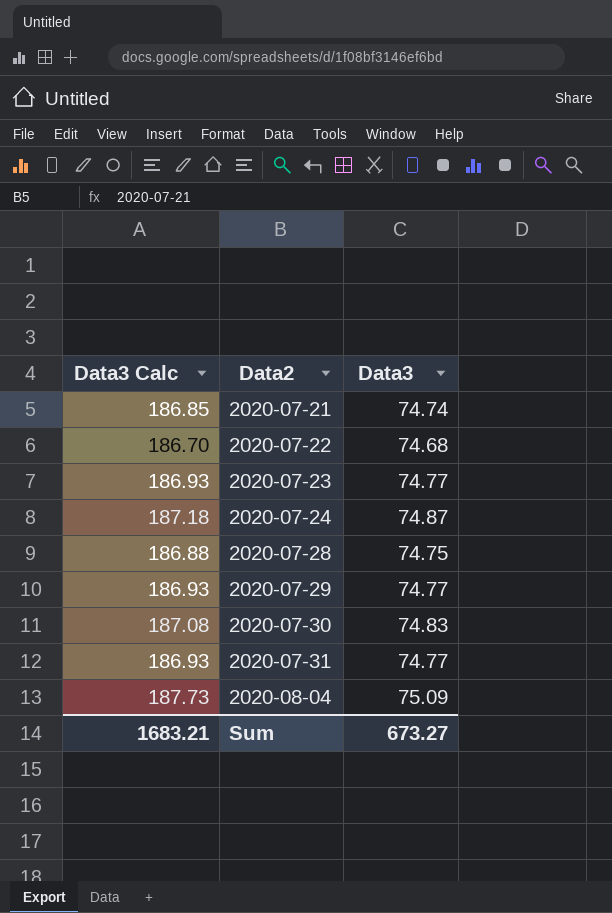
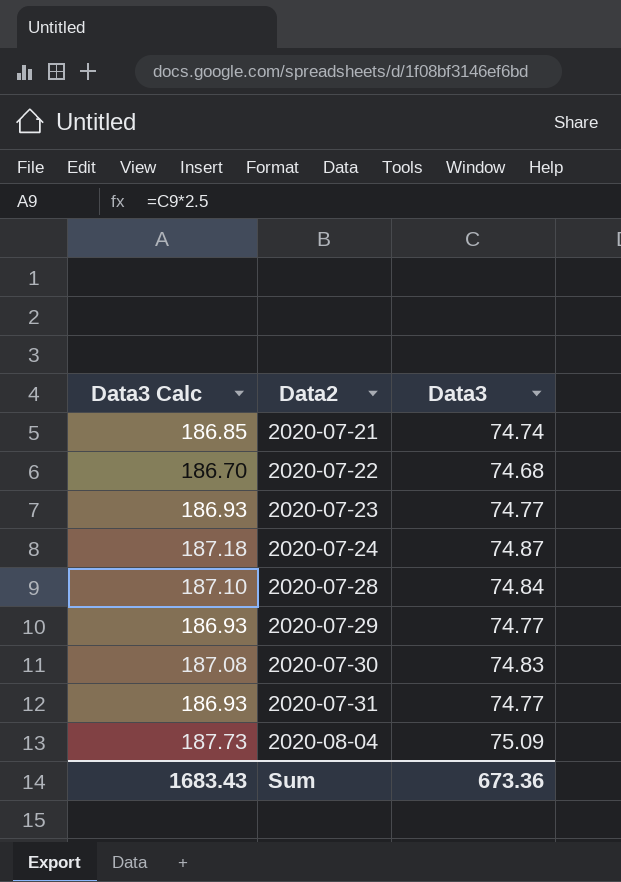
2020-07-28 | Data3 Calc: 186.88 -> 187.10
2020-07-28 | Data3: 74.75 -> 74.84
Sum | Data3 Calc: 1683.21 -> 1683.43
Sum | Data3: 673.27 -> 673.36

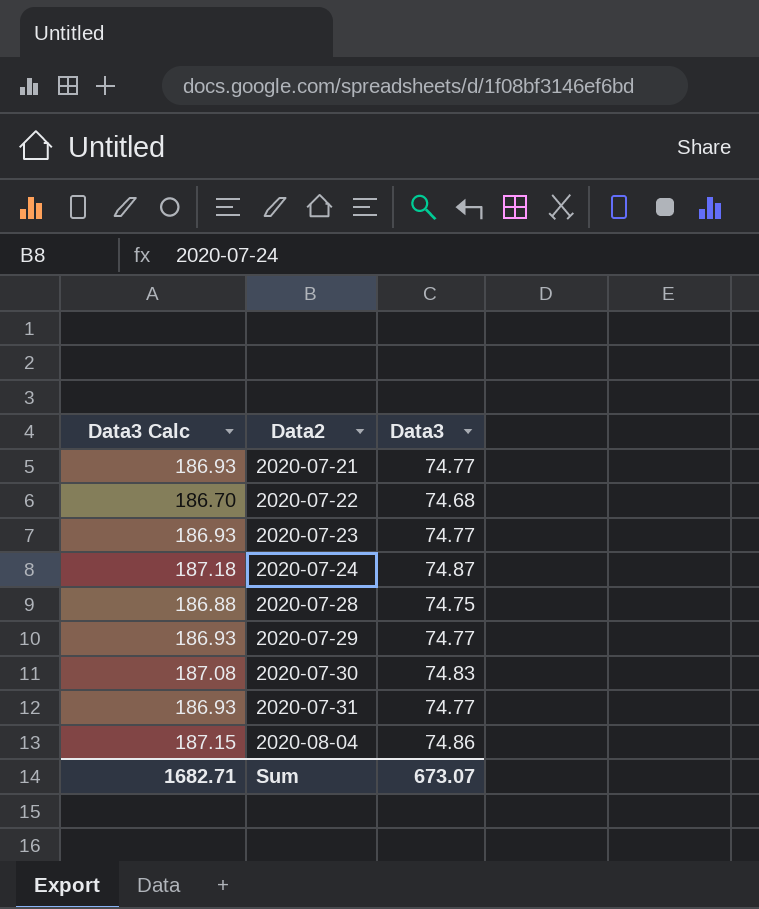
2020-07-21 | Data3 Calc: 186.85 -> 186.93
2020-07-21 | Data3: 74.74 -> 74.77
2020-07-28 | Data3 Calc: 187.10 -> 186.88
2020-07-28 | Data3: 74.84 -> 74.75
2020-08-04 | Data3 Calc: 187.73 -> 187.15
2020-08-04 | Data3: 75.09 -> 74.86
Sum | Data3 Calc: 1683.43 -> 1682.71
Sum | Data3: 673.36 -> 673.07

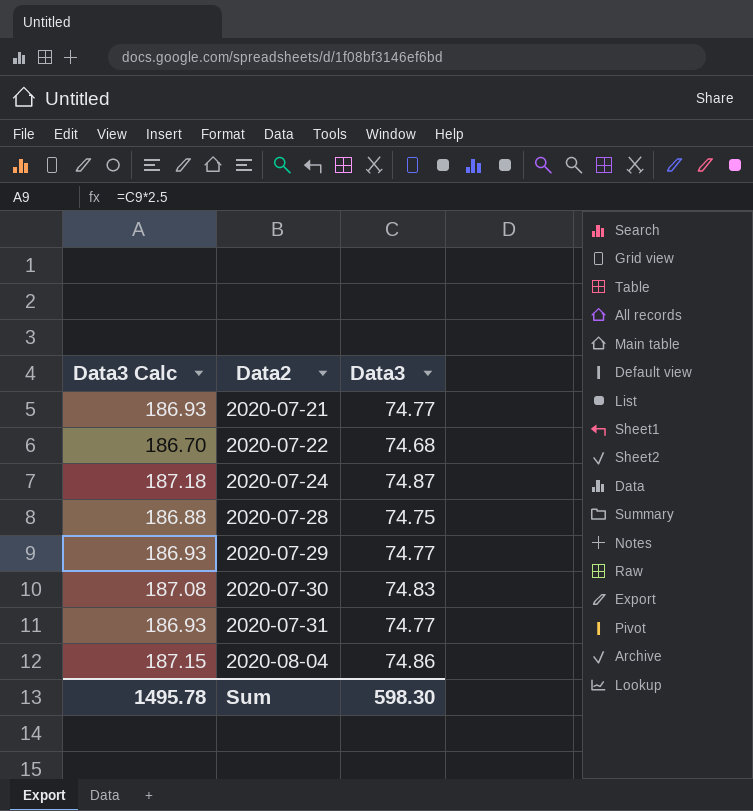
row 2020-07-23: 186.93 | 74.77 -> none
Sum | Data3 Calc: 1682.71 -> 1495.78
Sum | Data3: 673.07 -> 598.30

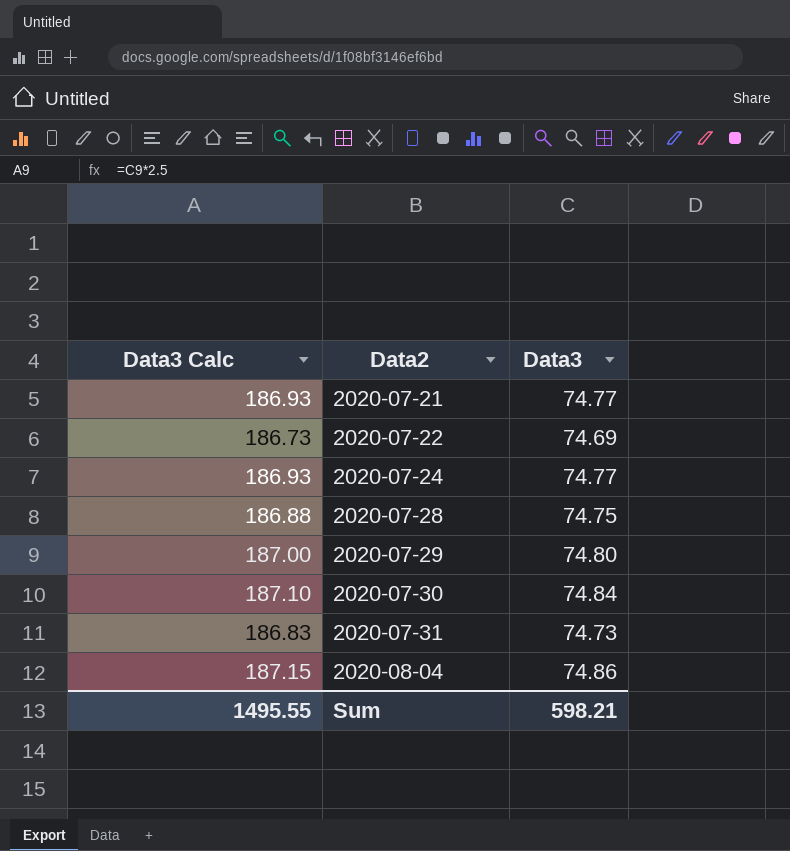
2020-07-22 | Data3 Calc: 186.70 -> 186.73
2020-07-22 | Data3: 74.68 -> 74.69
2020-07-24 | Data3 Calc: 187.18 -> 186.93
2020-07-24 | Data3: 74.87 -> 74.77
2020-07-29 | Data3 Calc: 186.93 -> 187.00
2020-07-29 | Data3: 74.77 -> 74.80
2020-07-30 | Data3 Calc: 187.08 -> 187.10
2020-07-30 | Data3: 74.83 -> 74.84
2020-07-31 | Data3 Calc: 186.93 -> 186.83
2020-07-31 | Data3: 74.77 -> 74.73
Sum | Data3 Calc: 1495.78 -> 1495.55
Sum | Data3: 598.30 -> 598.21

